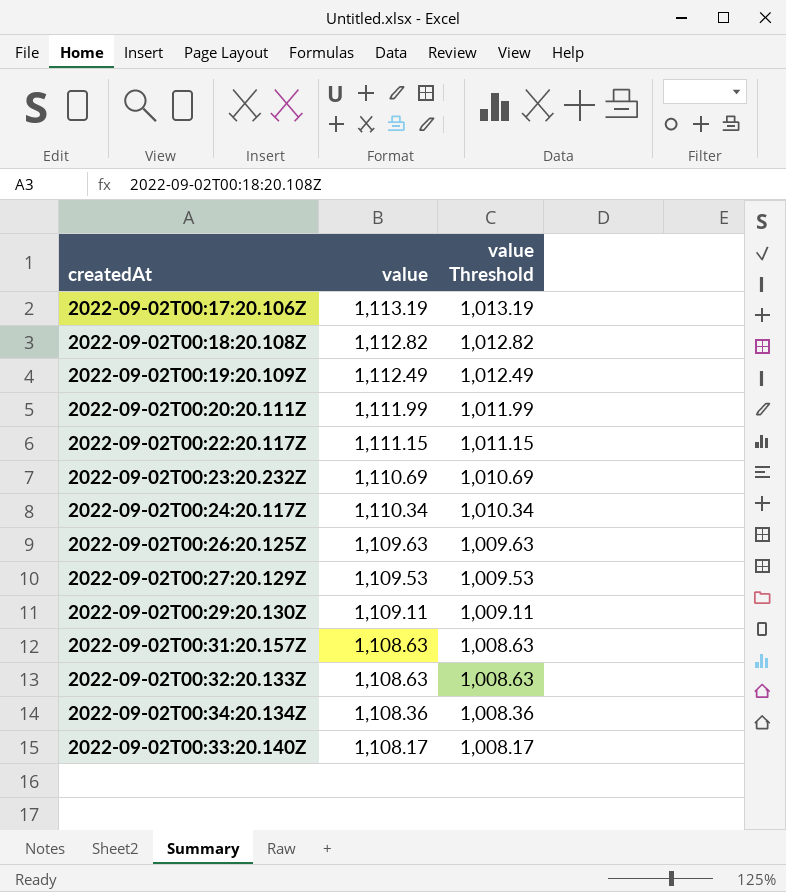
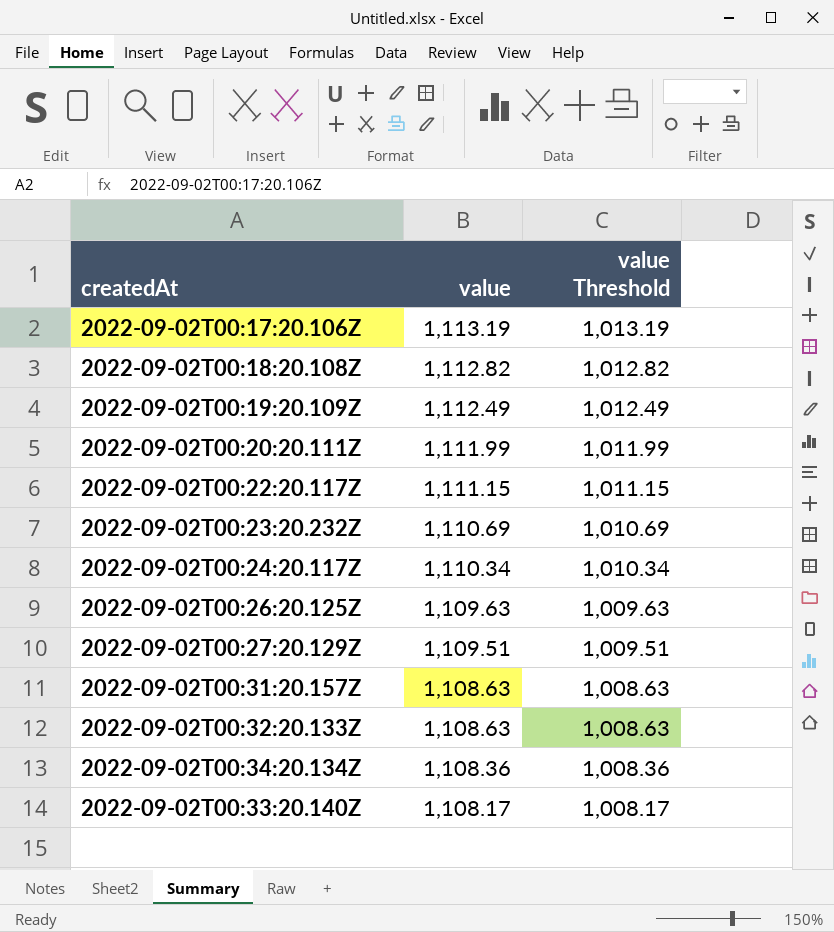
row 2022-09-02T00:29:20.130Z: 1,109.11 | 1,009.11 -> none
2022-09-02T00:27:20.129Z | value: 1,109.53 -> 1,109.51
2022-09-02T00:27:20.129Z | value Threshold: 1,009.53 -> 1,009.51

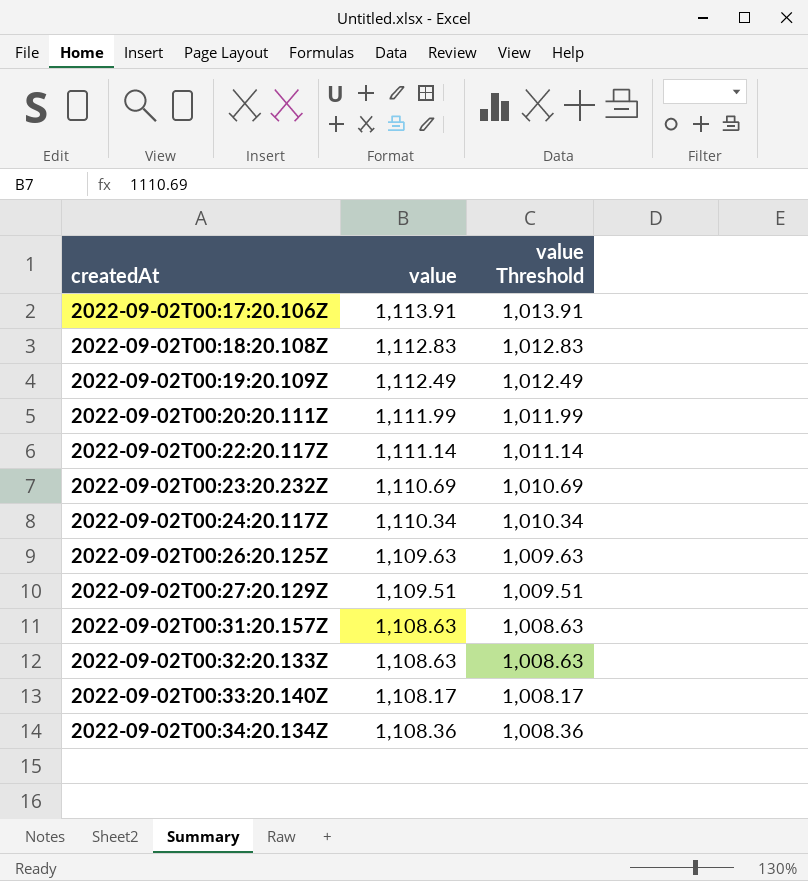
row order: value descending -> createdAt ascending
2022-09-02T00:17:20.106Z | value: 1,113.19 -> 1,113.91
2022-09-02T00:17:20.106Z | value Threshold: 1,013.19 -> 1,013.91
2022-09-02T00:18:20.108Z | value: 1,112.82 -> 1,112.83
2022-09-02T00:18:20.108Z | value Threshold: 1,012.82 -> 1,012.83
2022-09-02T00:22:20.117Z | value: 1,111.15 -> 1,111.14
2022-09-02T00:22:20.117Z | value Threshold: 1,011.15 -> 1,011.14

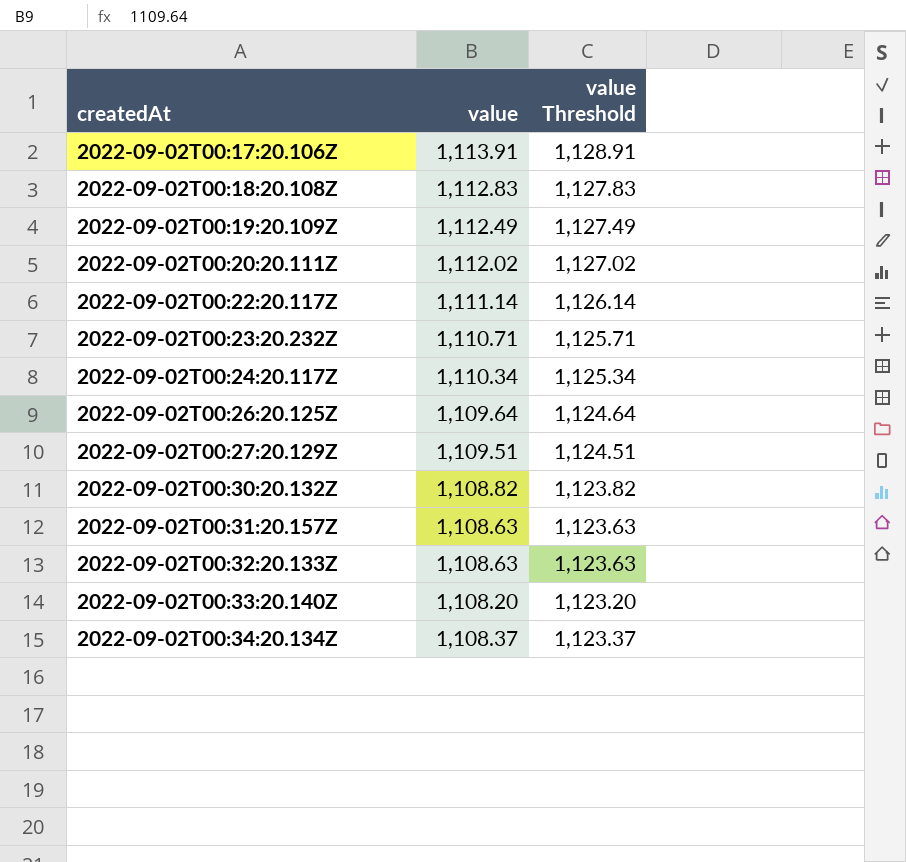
column value Threshold | formula: [value] - 100 -> [value] + 15
2022-09-02T00:20:20.111Z | value: 1,111.99 -> 1,112.02
2022-09-02T00:23:20.232Z | value: 1,110.69 -> 1,110.71
2022-09-02T00:26:20.125Z | value: 1,109.63 -> 1,109.64
row 2022-09-02T00:30:20.132Z: none -> 1,108.82 | 1,123.82
2022-09-02T00:33:20.140Z | value: 1,108.17 -> 1,108.20
2022-09-02T00:34:20.134Z | value: 1,108.36 -> 1,108.37

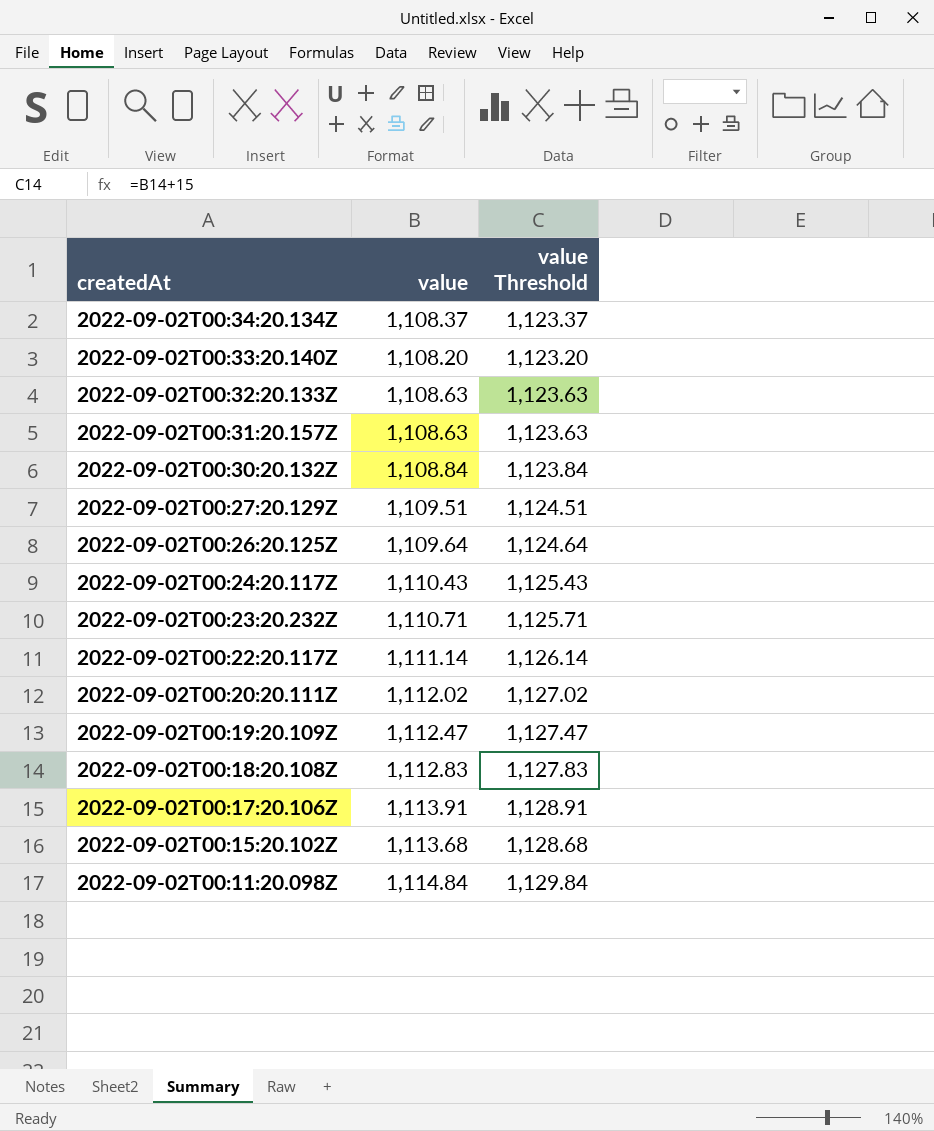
row order: createdAt ascending -> createdAt descending
2022-09-02T00:30:20.132Z | value: 1,108.82 -> 1,108.84
2022-09-02T00:30:20.132Z | value Threshold: 1,123.82 -> 1,123.84
2022-09-02T00:24:20.117Z | value: 1,110.34 -> 1,110.43
2022-09-02T00:24:20.117Z | value Threshold: 1,125.34 -> 1,125.43
2022-09-02T00:19:20.109Z | value: 1,112.49 -> 1,112.47
2022-09-02T00:19:20.109Z | value Threshold: 1,127.49 -> 1,127.47
row 2022-09-02T00:15:20.102Z: none -> 1,113.68 | 1,128.68
row 2022-09-02T00:11:20.098Z: none -> 1,114.84 | 1,129.84

